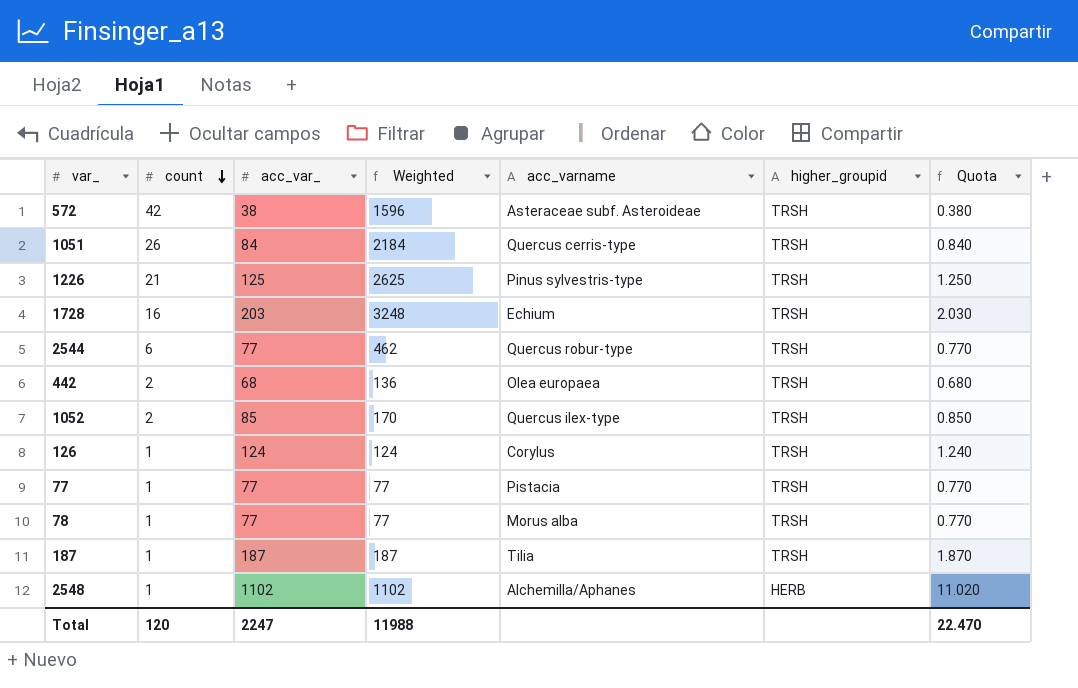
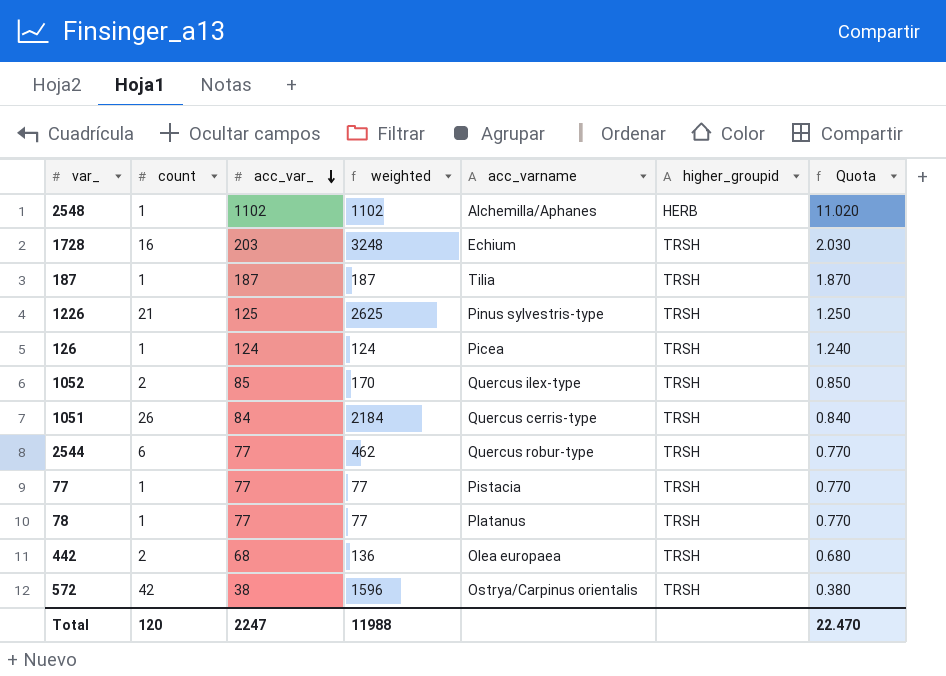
row order: count descending -> acc_var_ descending
column name: Weighted -> weighted
126 | acc_varname: Corylus -> Picea
78 | acc_varname: Morus alba -> Platanus
572 | acc_varname: Asteraceae subf. Asteroideae -> Ostrya/Carpinus orientalis

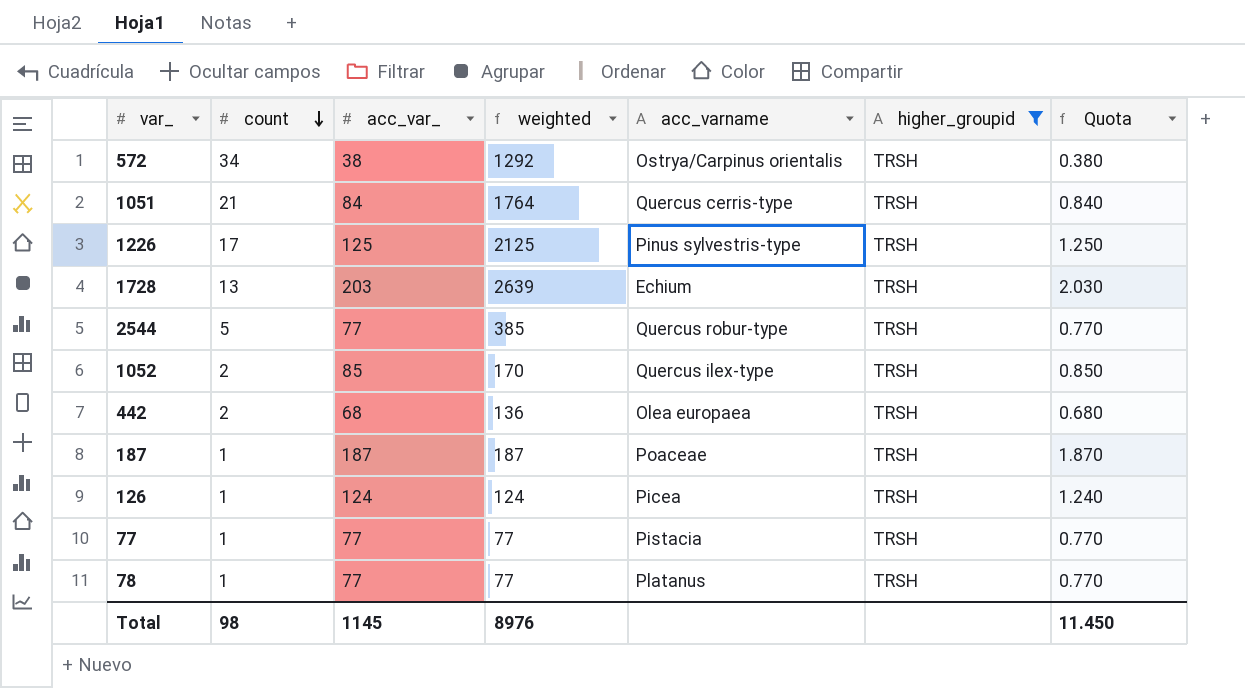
filter: none -> higher_groupid = TRSH
row order: acc_var_ descending -> count descending
572 | count: 42 -> 34
572 | weighted: 1596 -> 1292
1051 | count: 26 -> 21
1051 | weighted: 2184 -> 1764
1226 | count: 21 -> 17
1226 | weighted: 2625 -> 2125
1728 | count: 16 -> 13
1728 | weighted: 3248 -> 2639
2544 | count: 6 -> 5
2544 | weighted: 462 -> 385
187 | acc_varname: Tilia -> Poaceae
Total | count: 120 -> 98
Total | acc_var_: 2247 -> 1145
Total | weighted: 11988 -> 8976
Total | Quota: 22.470 -> 11.450

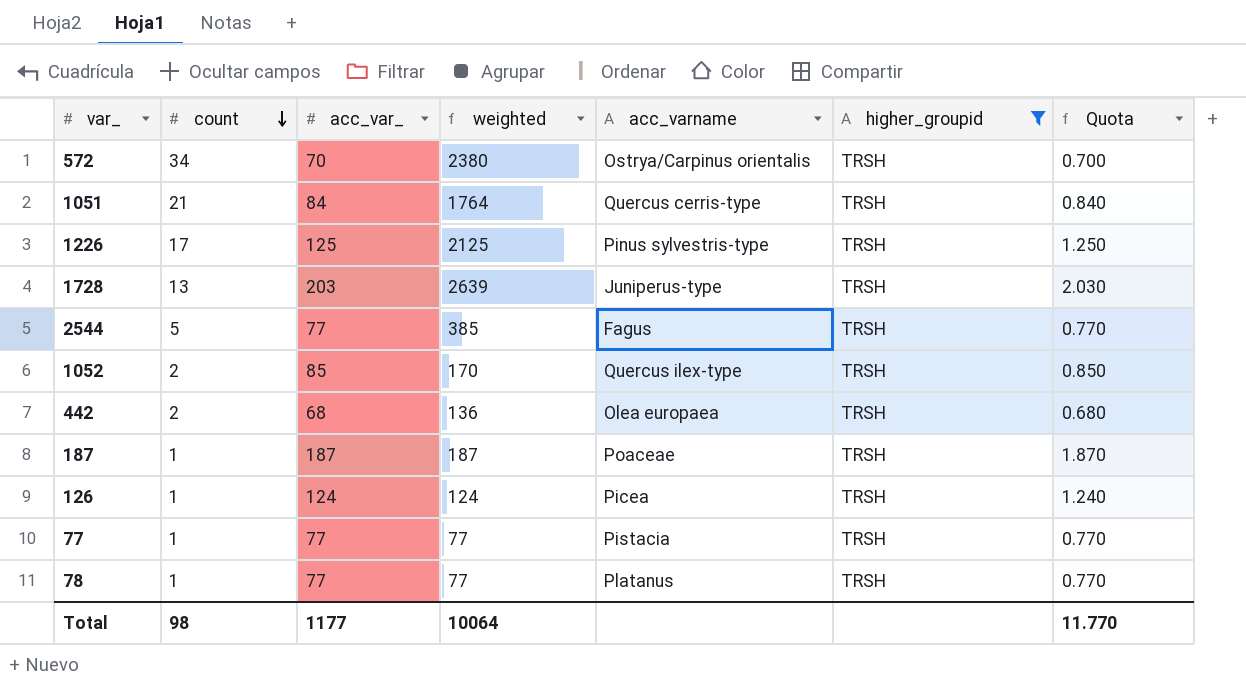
572 | acc_var_: 38 -> 70
572 | weighted: 1292 -> 2380
572 | Quota: 0.380 -> 0.700
1728 | acc_varname: Echium -> Juniperus-type
2544 | acc_varname: Quercus robur-type -> Fagus
Total | acc_var_: 1145 -> 1177
Total | weighted: 8976 -> 10064
Total | Quota: 11.450 -> 11.770

